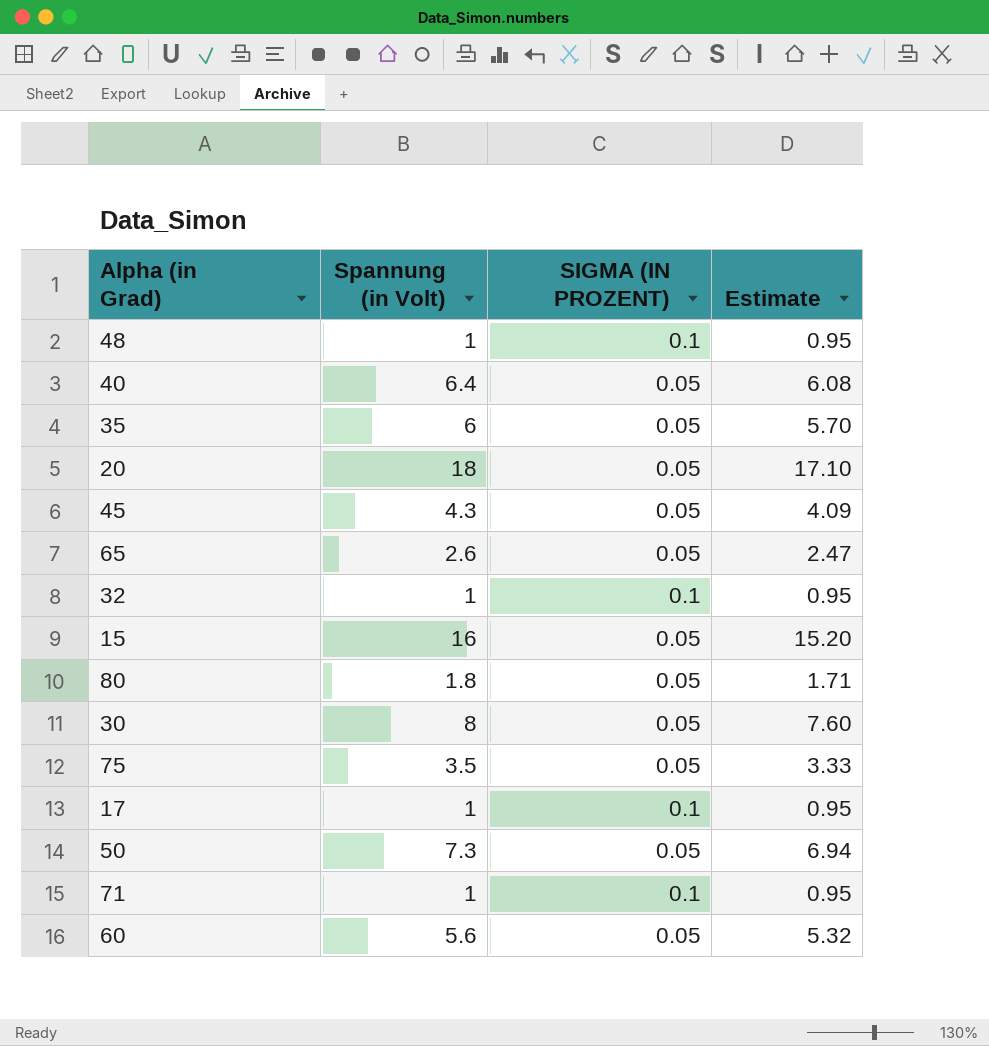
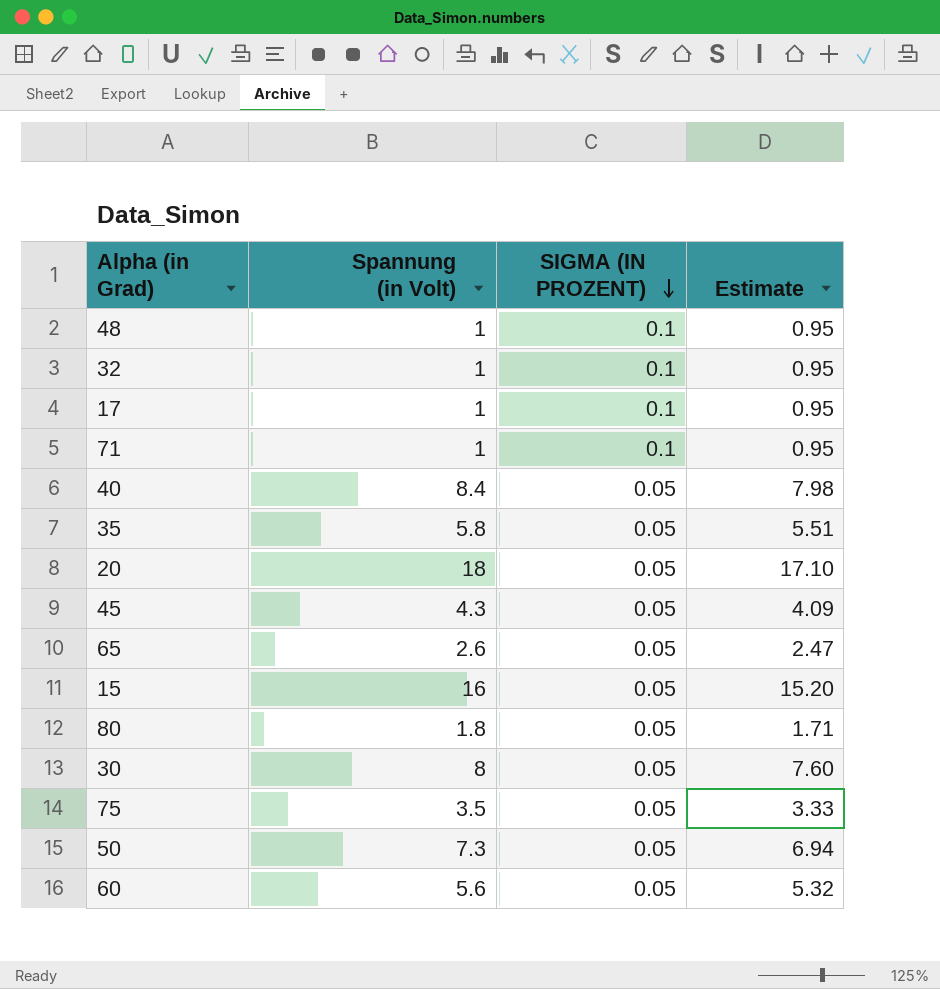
row order: none -> SIGMA (IN PROZENT) descending
40 | Spannung (in Volt): 6.4 -> 8.4
40 | Estimate: 6.08 -> 7.98
35 | Spannung (in Volt): 6 -> 5.8
35 | Estimate: 5.70 -> 5.51

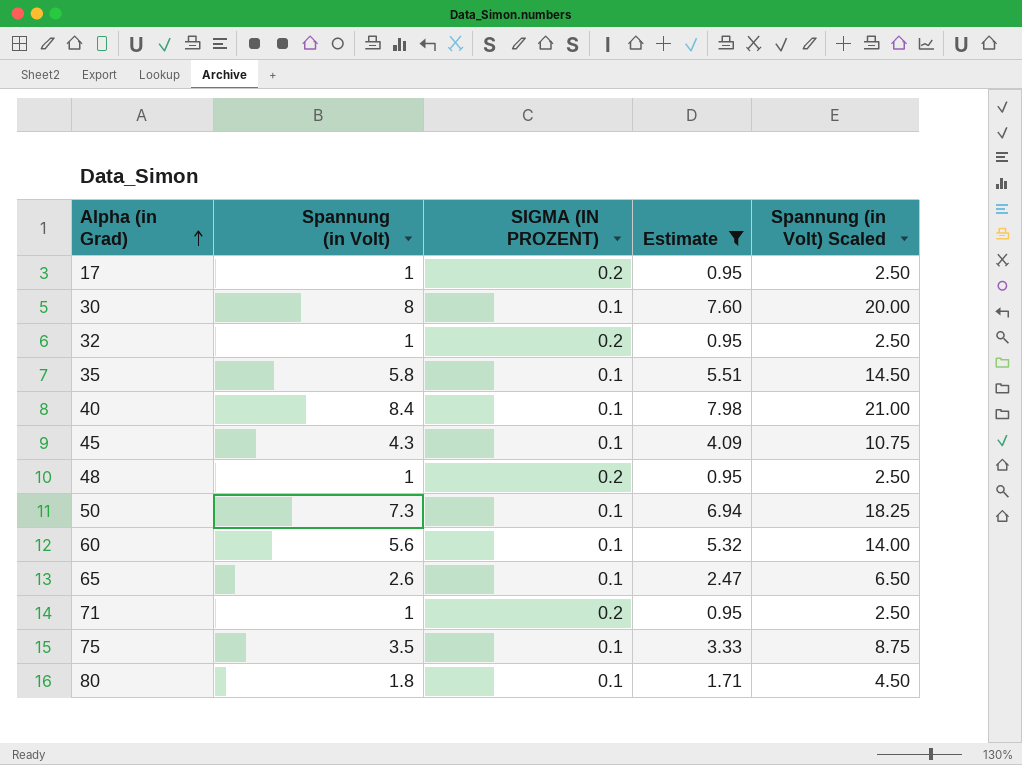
filter: none -> Estimate <= 7.98
row order: SIGMA (IN PROZENT) descending -> Alpha (in Grad) ascending
column Spannung (in Volt) Scaled | formula: none -> [Spannung (in Volt)] * 2.5
17 | SIGMA (IN PROZENT): 0.1 -> 0.2
30 | SIGMA (IN PROZENT): 0.05 -> 0.1
32 | SIGMA (IN PROZENT): 0.1 -> 0.2
35 | SIGMA (IN PROZENT): 0.05 -> 0.1
40 | SIGMA (IN PROZENT): 0.05 -> 0.1
45 | SIGMA (IN PROZENT): 0.05 -> 0.1
48 | SIGMA (IN PROZENT): 0.1 -> 0.2
50 | SIGMA (IN PROZENT): 0.05 -> 0.1
60 | SIGMA (IN PROZENT): 0.05 -> 0.1
65 | SIGMA (IN PROZENT): 0.05 -> 0.1
71 | SIGMA (IN PROZENT): 0.1 -> 0.2
75 | SIGMA (IN PROZENT): 0.05 -> 0.1
80 | SIGMA (IN PROZENT): 0.05 -> 0.1

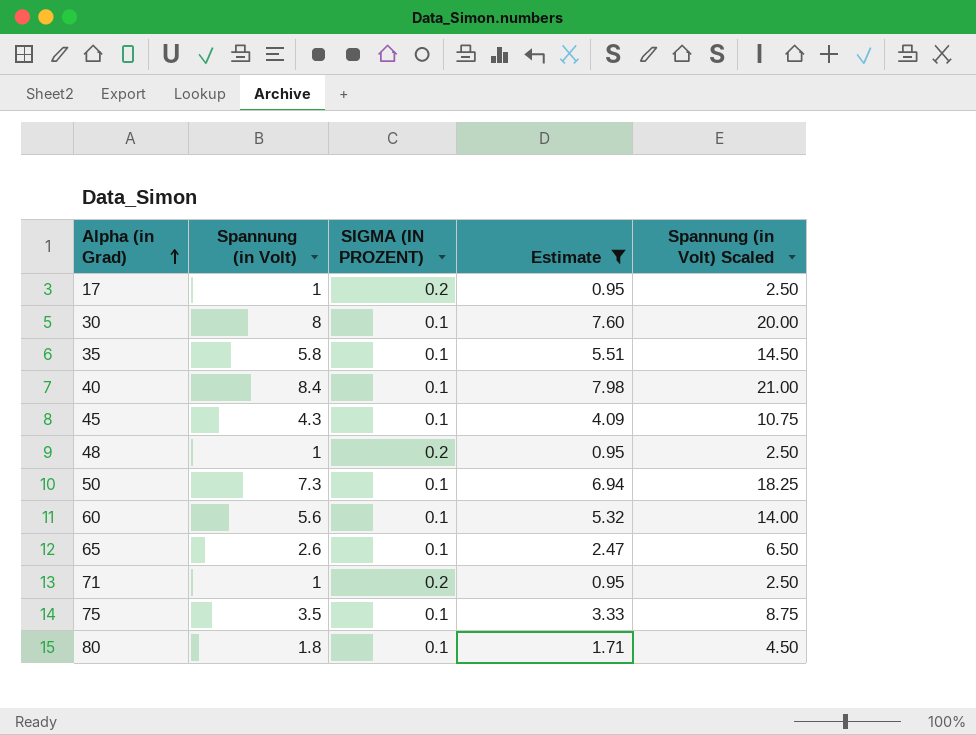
row 32: 1 | 0.2 | 0.95 | 2.50 -> none

